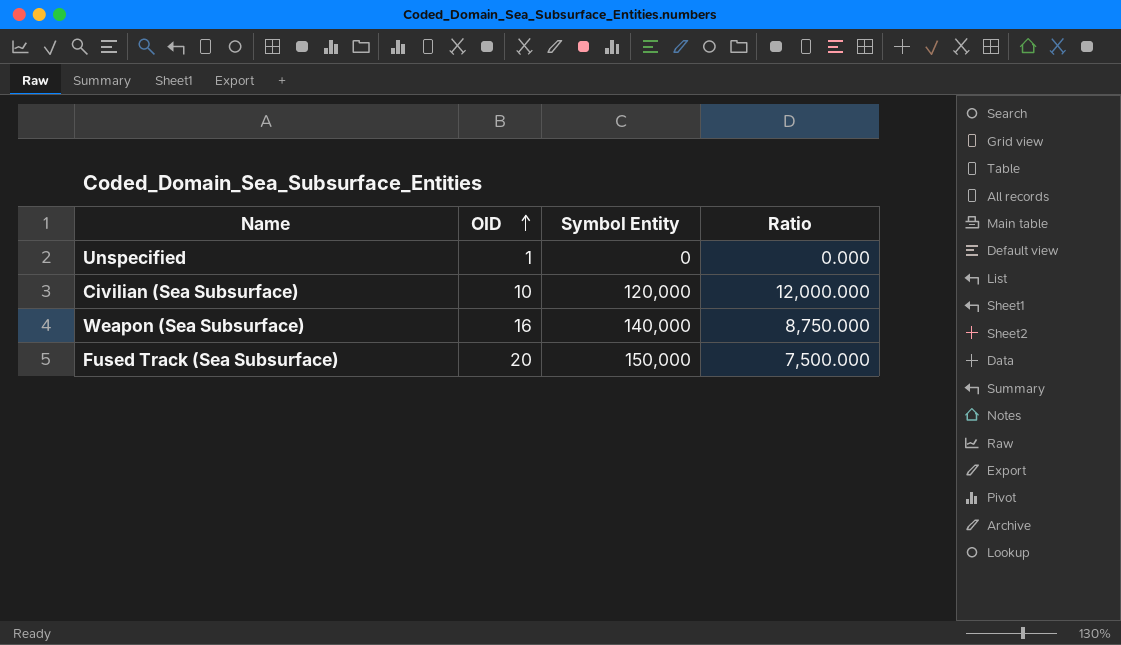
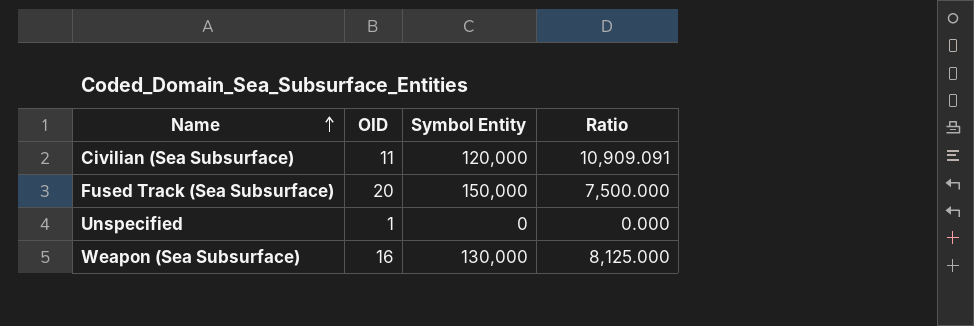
row order: OID ascending -> Name ascending
Civilian (Sea Subsurface) | OID: 10 -> 11
Civilian (Sea Subsurface) | Ratio: 12,000.000 -> 10,909.091
Weapon (Sea Subsurface) | Symbol Entity: 140,000 -> 130,000
Weapon (Sea Subsurface) | Ratio: 8,750.000 -> 8,125.000

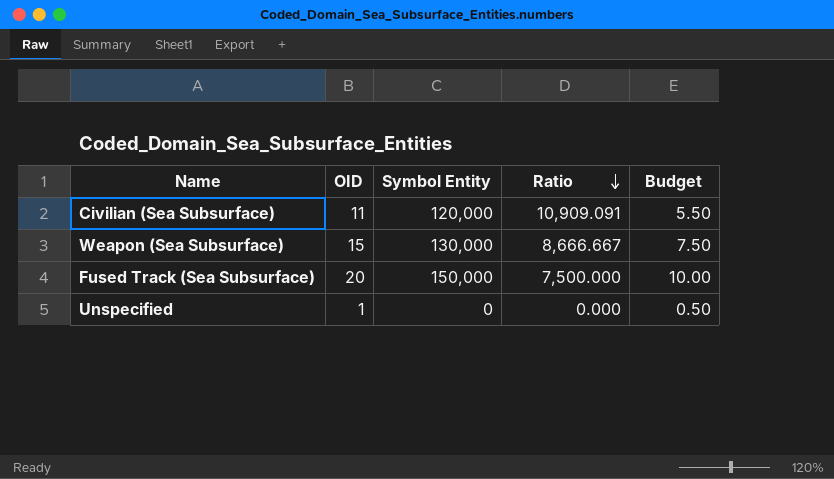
row order: Name ascending -> Ratio descending
column Budget | formula: none -> [OID] * 0.5
Weapon (Sea Subsurface) | OID: 16 -> 15
Weapon (Sea Subsurface) | Ratio: 8,125.000 -> 8,666.667

